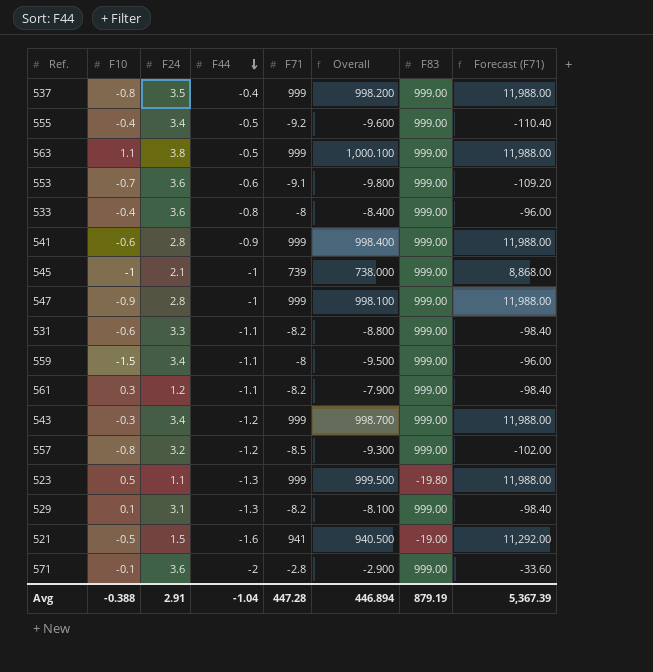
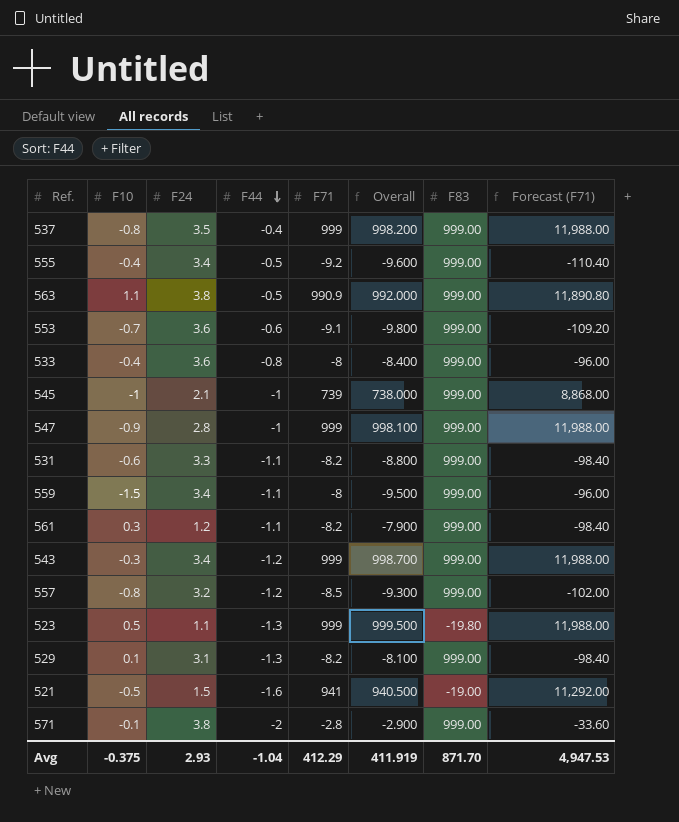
row 541: -0.6 | 2.8 | -0.9 | 999 | 998.400 | 999.00 | 11,988.00 -> none
563 | F71: 999 -> 990.9
563 | Overall: 1,000.100 -> 992.000
563 | Forecast (F71): 11,988.00 -> 11,890.80
571 | F24: 3.6 -> 3.8
Avg | F10: -0.388 -> -0.375
Avg | F24: 2.91 -> 2.93
Avg | F71: 447.28 -> 412.29
Avg | Overall: 446.894 -> 411.919
Avg | F83: 879.19 -> 871.70
Avg | Forecast (F71): 5,367.39 -> 4,947.53

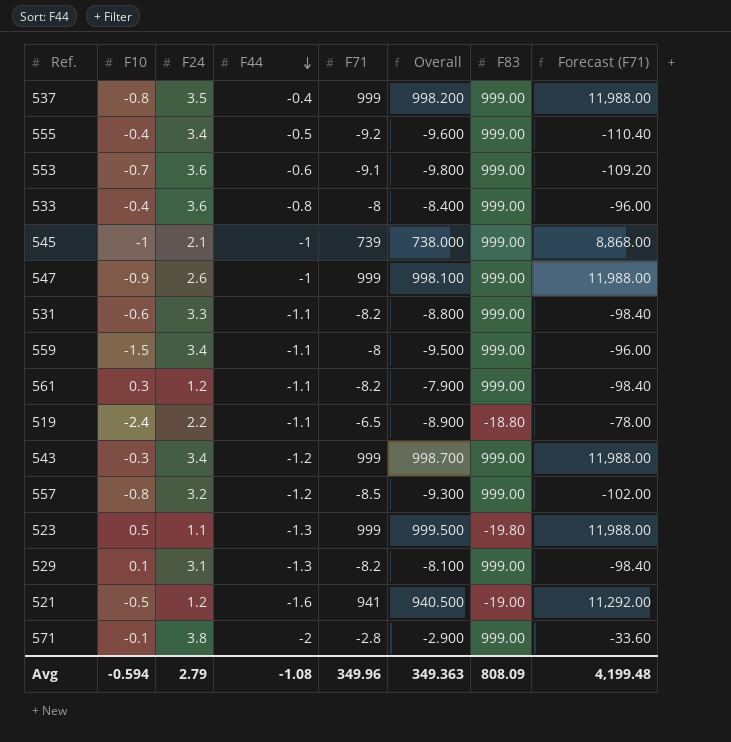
row 563: 1.1 | 3.8 | -0.5 | 990.9 | 992.000 | 999.00 | 11,890.80 -> none
547 | F24: 2.8 -> 2.6
row 519: none -> -2.4 | 2.2 | -1.1 | -6.5 | -8.900 | -18.80 | -78.00
521 | F24: 1.5 -> 1.2
Avg | F10: -0.375 -> -0.594
Avg | F24: 2.93 -> 2.79
Avg | F44: -1.04 -> -1.08
Avg | F71: 412.29 -> 349.96
Avg | Overall: 411.919 -> 349.363
Avg | F83: 871.70 -> 808.09
Avg | Forecast (F71): 4,947.53 -> 4,199.48

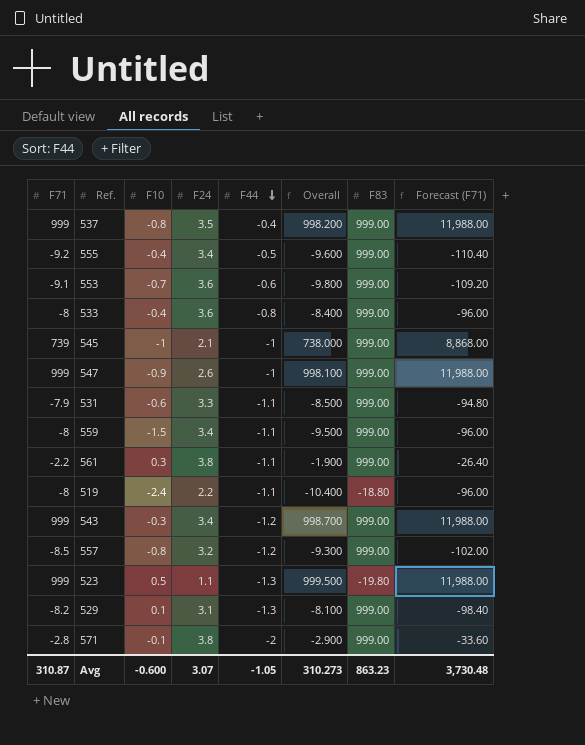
column F71 | position: 5 -> 1
row 521: -0.5 | 1.2 | -1.6 | 941 | 940.500 | -19.00 | 11,292.00 -> none
531 | F71: -8.2 -> -7.9
531 | Overall: -8.800 -> -8.500
531 | Forecast (F71): -98.40 -> -94.80
561 | F71: -8.2 -> -2.2
561 | F24: 1.2 -> 3.8
561 | Overall: -7.900 -> -1.900
561 | Forecast (F71): -98.40 -> -26.40
519 | F71: -6.5 -> -8
519 | Overall: -8.900 -> -10.400
519 | Forecast (F71): -78.00 -> -96.00
Avg | F71: 349.96 -> 310.87
Avg | F10: -0.594 -> -0.600
Avg | F24: 2.79 -> 3.07
Avg | F44: -1.08 -> -1.05
Avg | Overall: 349.363 -> 310.273
Avg | F83: 808.09 -> 863.23
Avg | Forecast (F71): 4,199.48 -> 3,730.48

